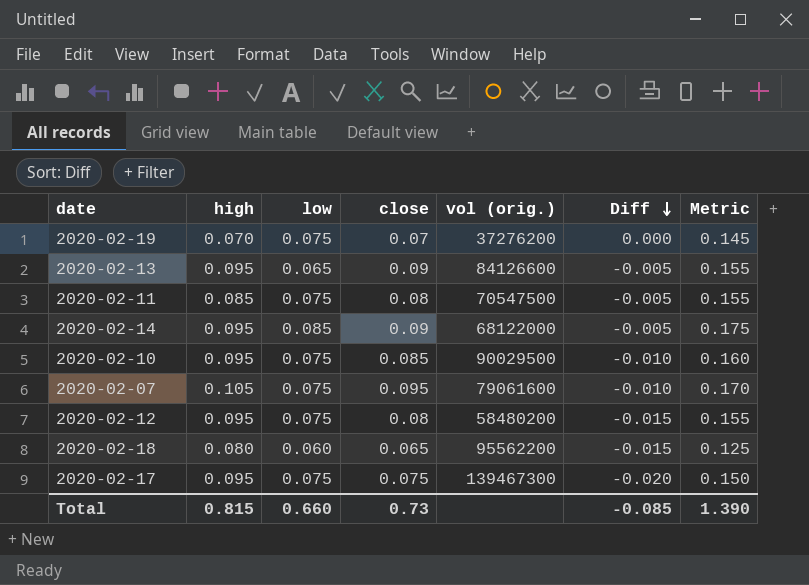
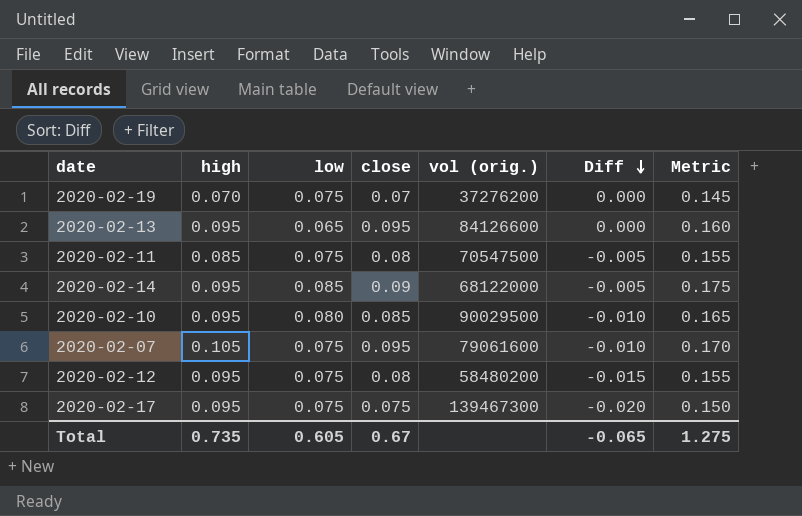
row 2020-02-18: 0.080 | 0.060 | 0.065 | 95562200 | -0.015 | 0.125 -> none
2020-02-13 | close: 0.09 -> 0.095
2020-02-13 | Diff: -0.005 -> 0.000
2020-02-13 | Metric: 0.155 -> 0.160
2020-02-10 | low: 0.075 -> 0.080
2020-02-10 | Metric: 0.160 -> 0.165
Total | high: 0.815 -> 0.735
Total | low: 0.660 -> 0.605
Total | close: 0.73 -> 0.67
Total | Diff: -0.085 -> -0.065
Total | Metric: 1.390 -> 1.275

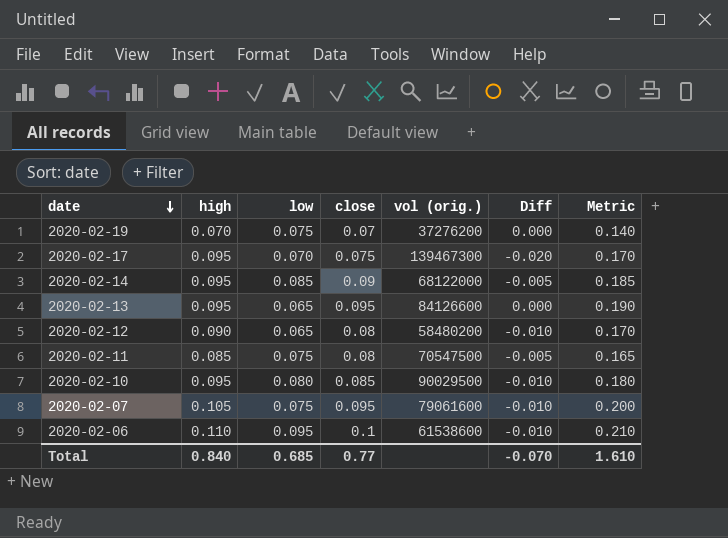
row order: Diff descending -> date descending
column Metric | formula: [low] + [close] -> [high] + [close]
2020-02-17 | low: 0.075 -> 0.070
2020-02-12 | high: 0.095 -> 0.090
2020-02-12 | low: 0.075 -> 0.065
2020-02-12 | Diff: -0.015 -> -0.010
row 2020-02-06: none -> 0.110 | 0.095 | 0.1 | 61538600 | -0.010 | 0.210
Total | high: 0.735 -> 0.840
Total | low: 0.605 -> 0.685
Total | close: 0.67 -> 0.77
Total | Diff: -0.065 -> -0.070
Total | Metric: 1.275 -> 1.610

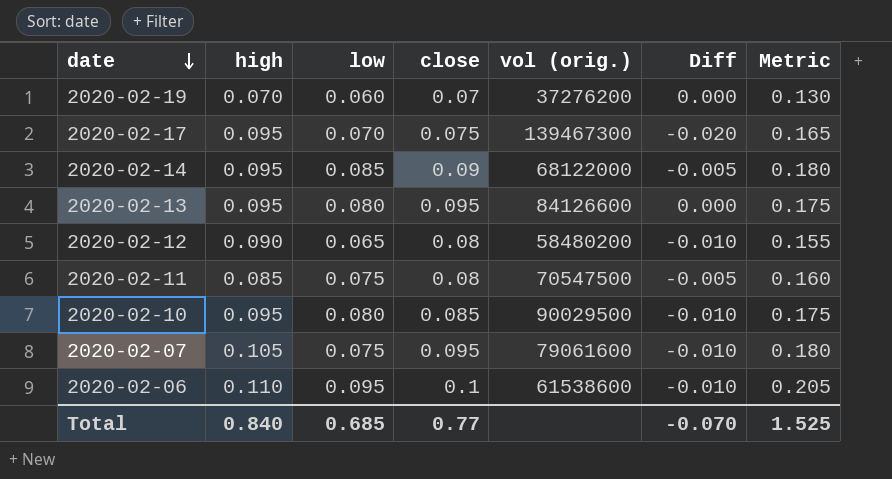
column Metric | formula: [high] + [close] -> [high] + [low]
2020-02-19 | low: 0.075 -> 0.060
2020-02-13 | low: 0.065 -> 0.080
Total | Metric: 1.610 -> 1.525

